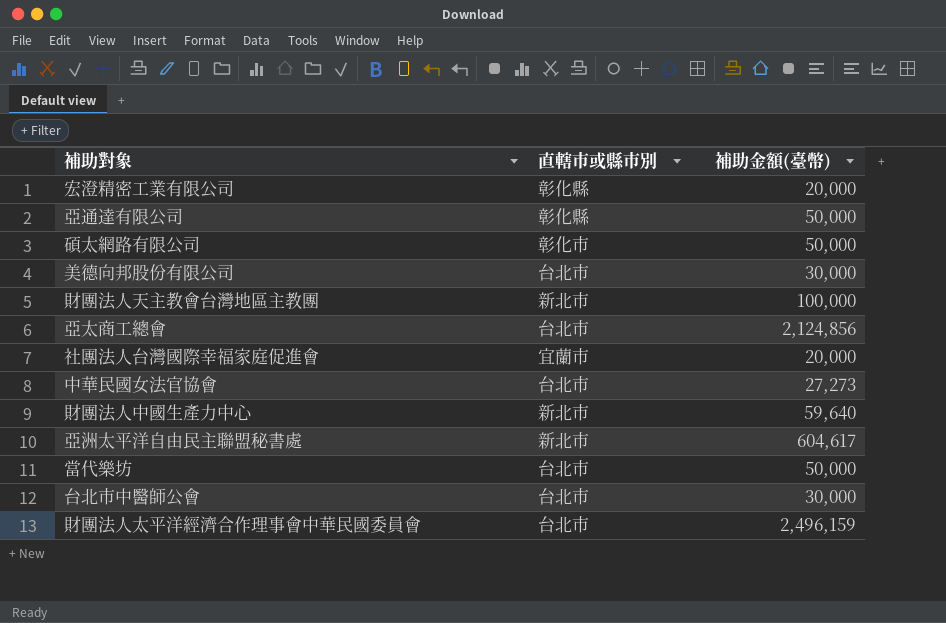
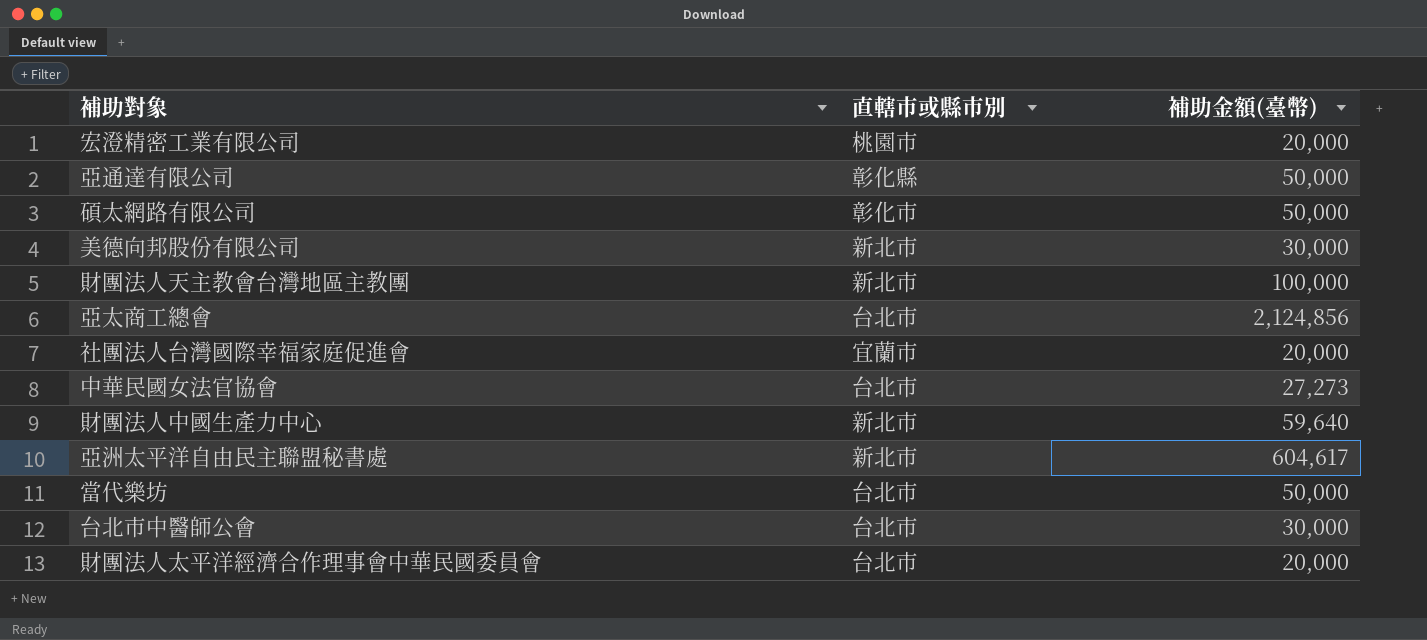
宏澄精密工業有限公司 | 直轄市或縣市別: 彰化縣 -> 桃園市
美德向邦股份有限公司 | 直轄市或縣市別: 台北市 -> 新北市
財團法人太平洋經濟合作理事會中華民國委員會 | 補助金額(臺幣): 2,496,159 -> 20,000

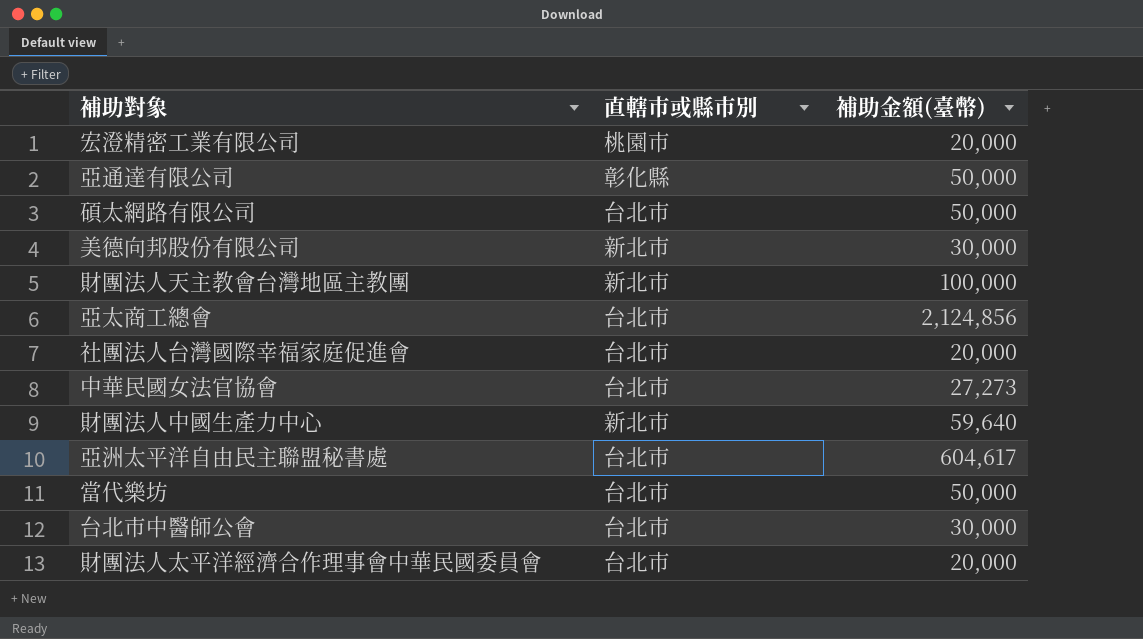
碩太網路有限公司 | 直轄市或縣市別: 彰化市 -> 台北市
社團法人台灣國際幸福家庭促進會 | 直轄市或縣市別: 宜蘭市 -> 台北市
亞洲太平洋自由民主聯盟秘書處 | 直轄市或縣市別: 新北市 -> 台北市

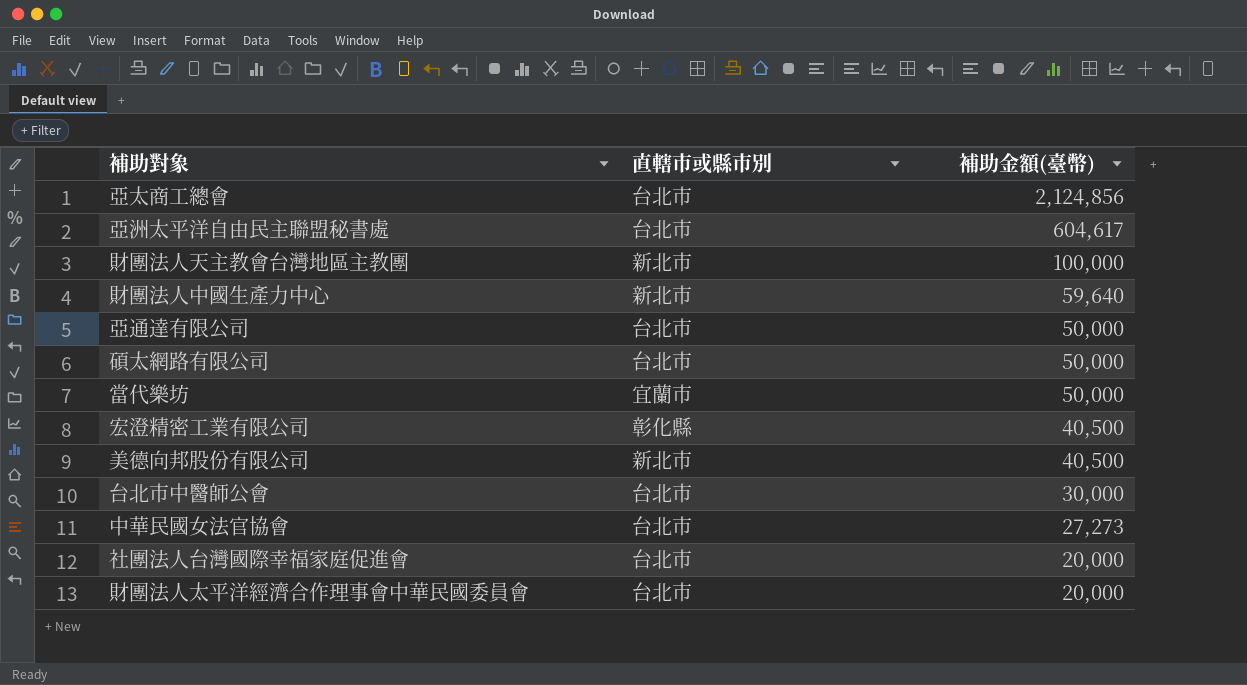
row order: none -> 補助金額(臺幣) descending
亞通達有限公司 | 直轄市或縣市別: 彰化縣 -> 台北市
當代樂坊 | 直轄市或縣市別: 台北市 -> 宜蘭市
宏澄精密工業有限公司 | 直轄市或縣市別: 桃園市 -> 彰化縣
宏澄精密工業有限公司 | 補助金額(臺幣): 20,000 -> 40,500
美德向邦股份有限公司 | 補助金額(臺幣): 30,000 -> 40,500

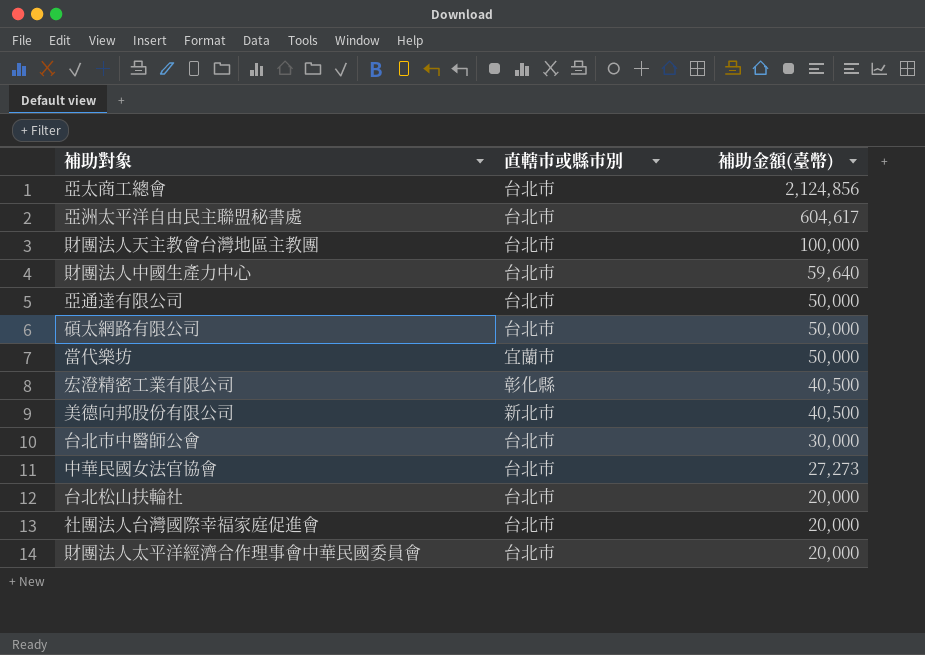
財團法人天主教會台灣地區主教團 | 直轄市或縣市別: 新北市 -> 台北市
財團法人中國生產力中心 | 直轄市或縣市別: 新北市 -> 台北市
row 台北松山扶輪社: none -> 台北市 | 20,000

